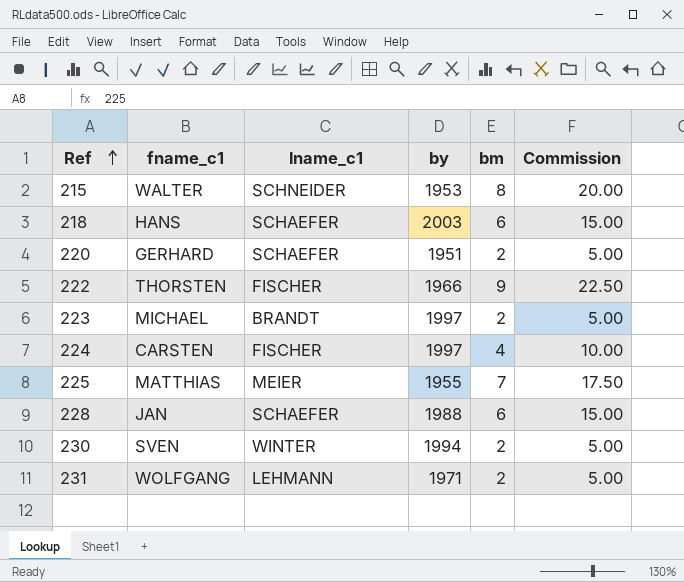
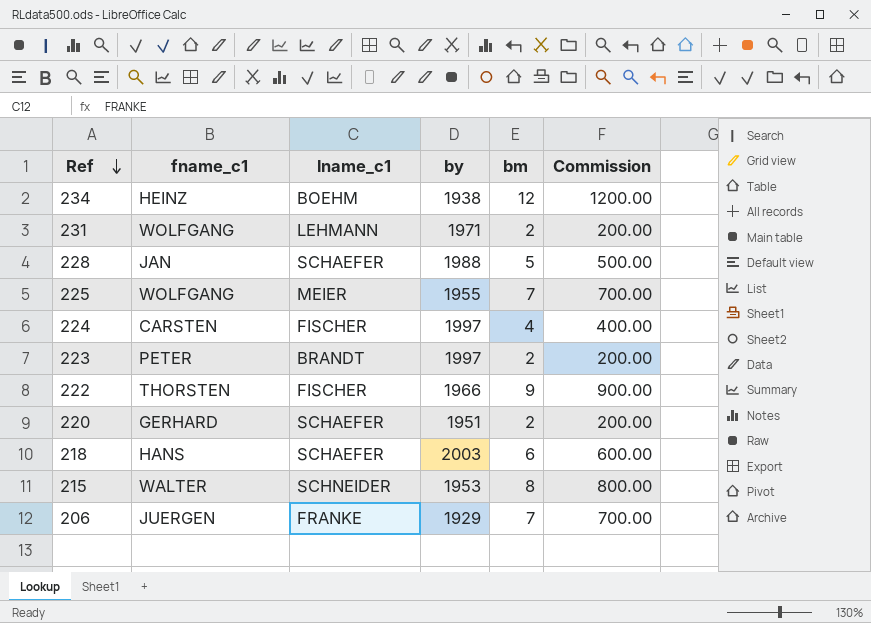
row order: Ref ascending -> Ref descending
column Commission | formula: [bm] * 2.5 -> [bm] * 100
row 230: SVEN | WINTER | 1994 | 2 | 5.00 -> none
row 234: none -> HEINZ | BOEHM | 1938 | 12 | 1200.00
228 | bm: 6 -> 5
225 | fname_c1: MATTHIAS -> WOLFGANG
223 | fname_c1: MICHAEL -> PETER
row 206: none -> JUERGEN | FRANKE | 1929 | 7 | 700.00

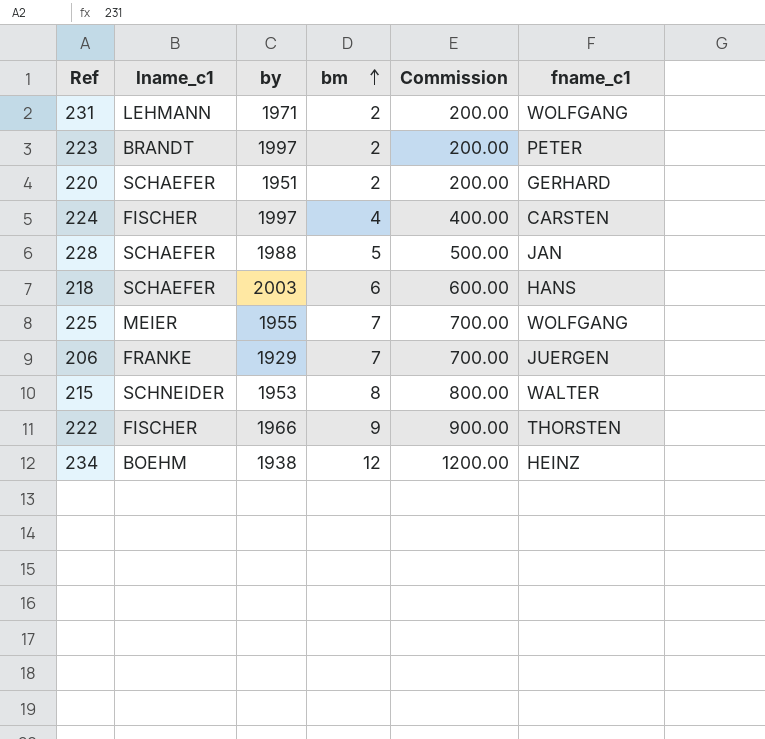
row order: Ref descending -> bm ascending
column fname_c1 | position: 2 -> 6

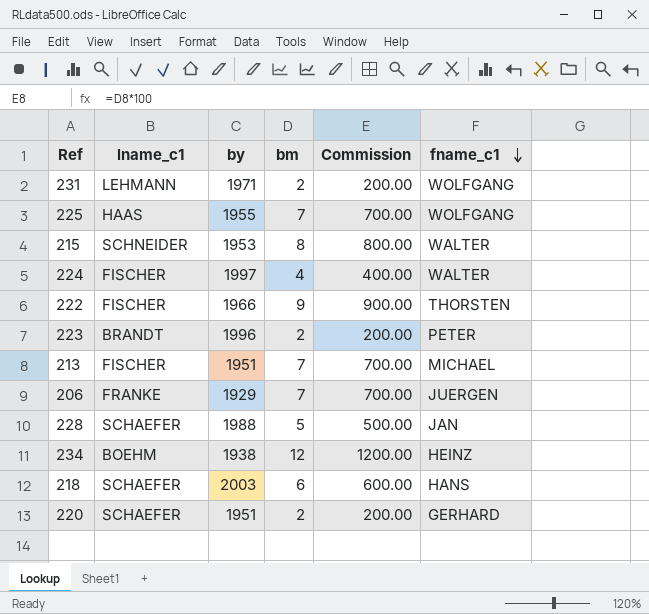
row order: bm ascending -> fname_c1 descending
225 | lname_c1: MEIER -> HAAS
224 | fname_c1: CARSTEN -> WALTER
223 | by: 1997 -> 1996
row 213: none -> FISCHER | 1951 | 7 | 700.00 | MICHAEL

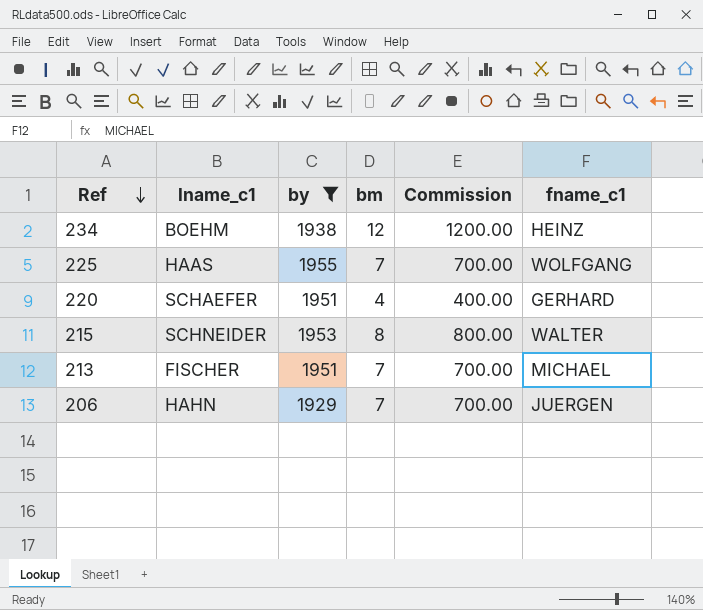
filter: none -> by <= 1955
row order: fname_c1 descending -> Ref descending
220 | bm: 2 -> 4
220 | Commission: 200.00 -> 400.00
206 | lname_c1: FRANKE -> HAHN

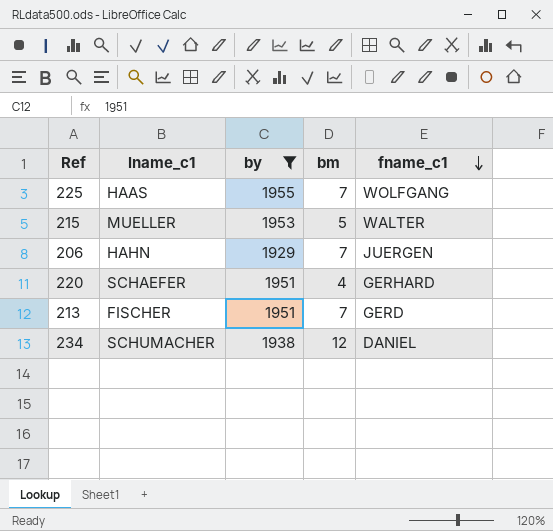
row order: Ref descending -> fname_c1 descending
column Commission | formula: [bm] * 100 -> none
215 | lname_c1: SCHNEIDER -> MUELLER
215 | bm: 8 -> 5
213 | fname_c1: MICHAEL -> GERD
234 | lname_c1: BOEHM -> SCHUMACHER
234 | fname_c1: HEINZ -> DANIEL

